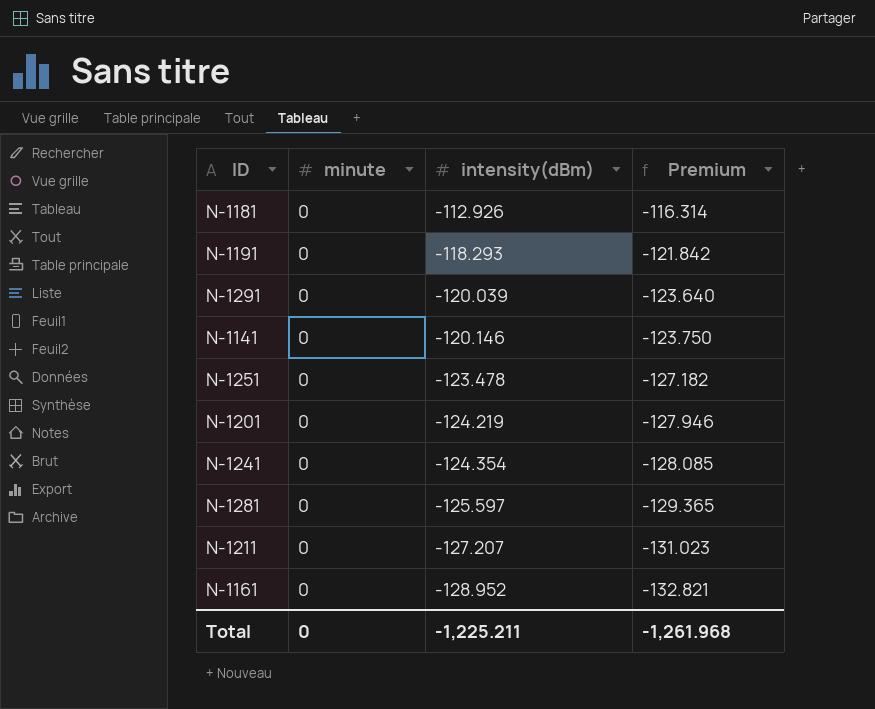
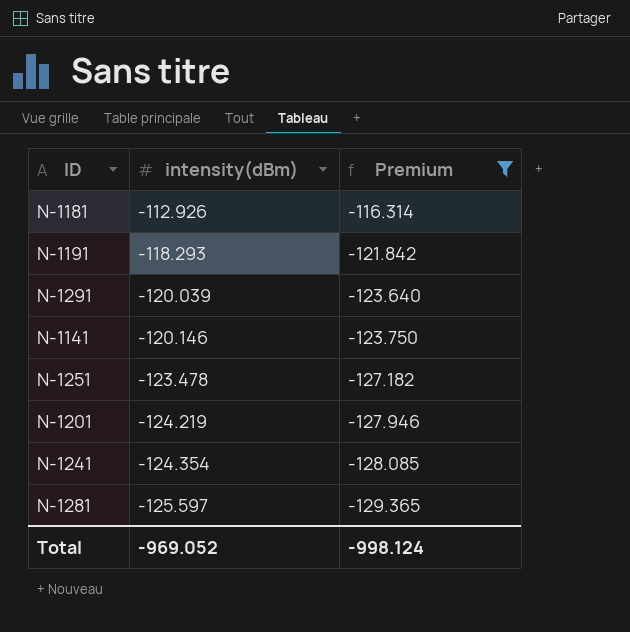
filter: none -> Premium >= -129.365
column minute | position: 2 -> none
Total | intensity(dBm): -1,225.211 -> -969.052
Total | Premium: -1,261.968 -> -998.124

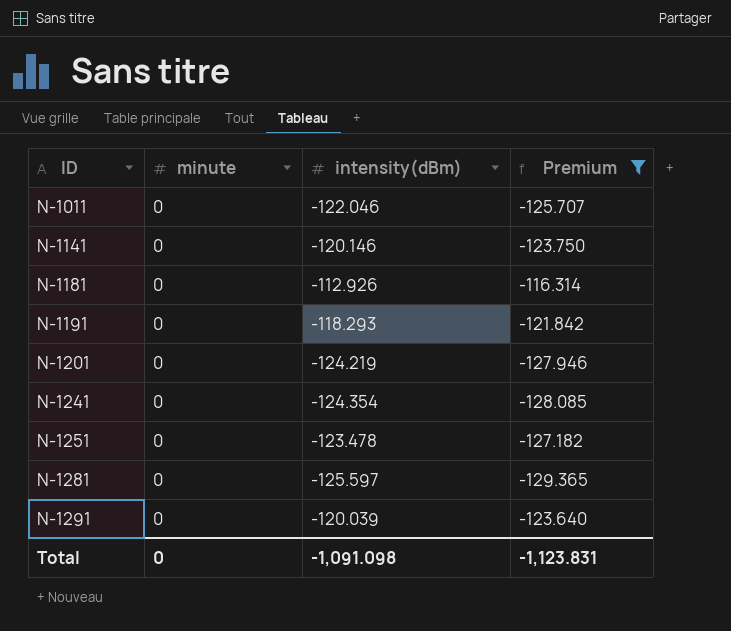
row order: intensity(dBm) descending -> ID ascending
column minute | position: none -> 2
row N-1011: none -> 0 | -122.046 | -125.707
Total | intensity(dBm): -969.052 -> -1,091.098
Total | Premium: -998.124 -> -1,123.831

